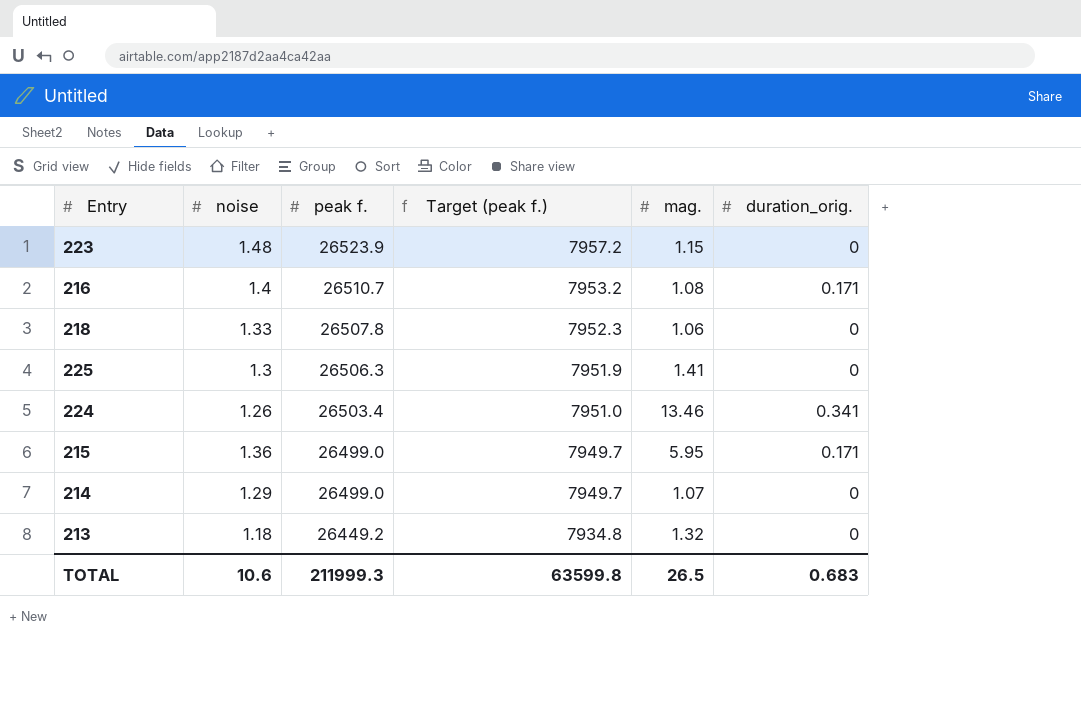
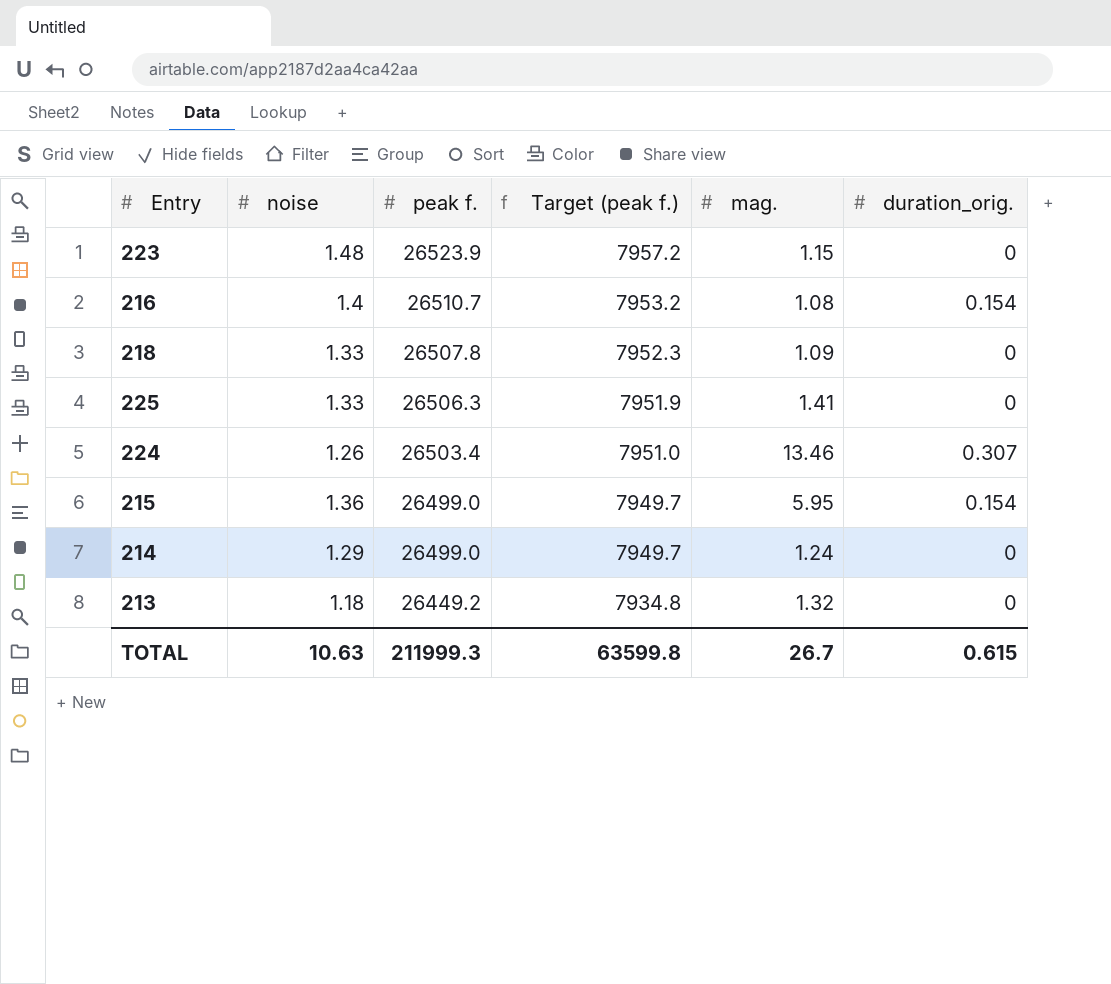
216 | duration_orig.: 0.171 -> 0.154
218 | mag.: 1.06 -> 1.09
225 | noise: 1.3 -> 1.33
224 | duration_orig.: 0.341 -> 0.307
215 | duration_orig.: 0.171 -> 0.154
214 | mag.: 1.07 -> 1.24
TOTAL | noise: 10.6 -> 10.63
TOTAL | mag.: 26.5 -> 26.7
TOTAL | duration_orig.: 0.683 -> 0.615

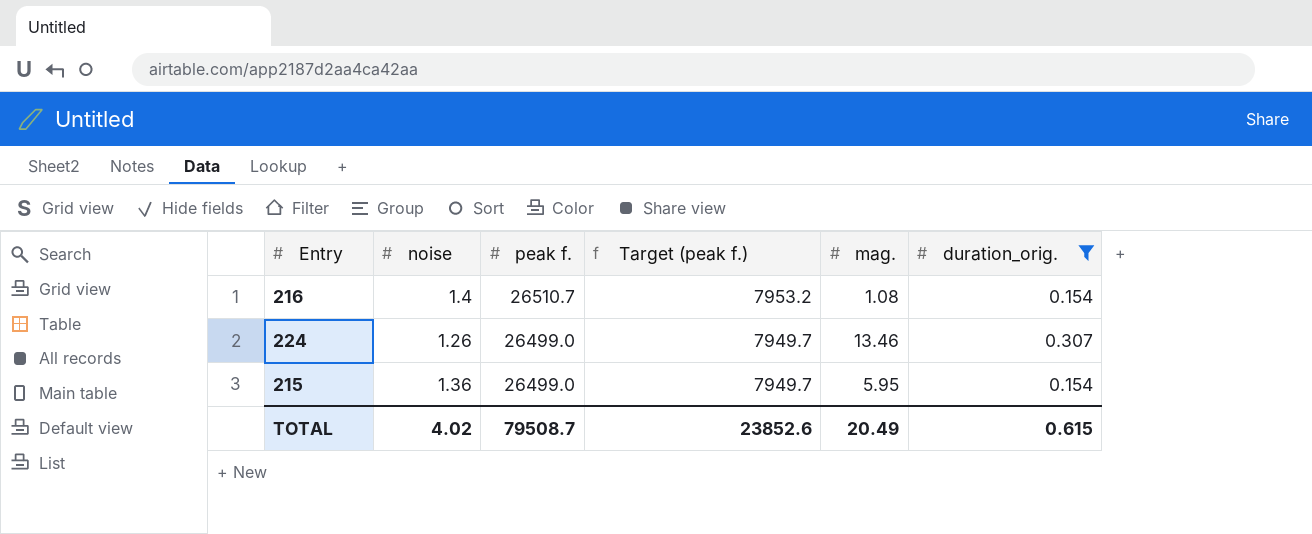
filter: none -> duration_orig. != 0
224 | peak f.: 26503.4 -> 26499.0
224 | Target (peak f.): 7951.0 -> 7949.7
TOTAL | noise: 10.63 -> 4.02
TOTAL | peak f.: 211999.3 -> 79508.7
TOTAL | Target (peak f.): 63599.8 -> 23852.6
TOTAL | mag.: 26.7 -> 20.49

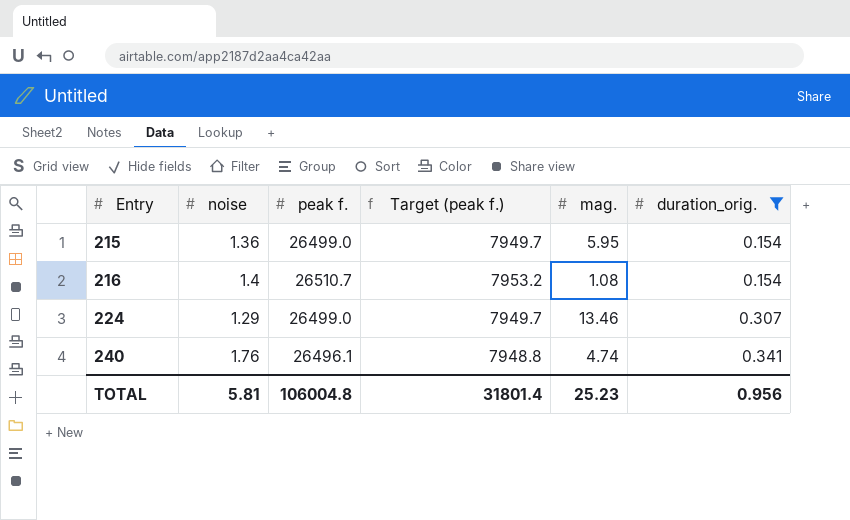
row order: peak f. descending -> Entry ascending
224 | noise: 1.26 -> 1.29
row 240: none -> 1.76 | 26496.1 | 7948.8 | 4.74 | 0.341
TOTAL | noise: 4.02 -> 5.81
TOTAL | peak f.: 79508.7 -> 106004.8
TOTAL | Target (peak f.): 23852.6 -> 31801.4
TOTAL | mag.: 20.49 -> 25.23
TOTAL | duration_orig.: 0.615 -> 0.956

